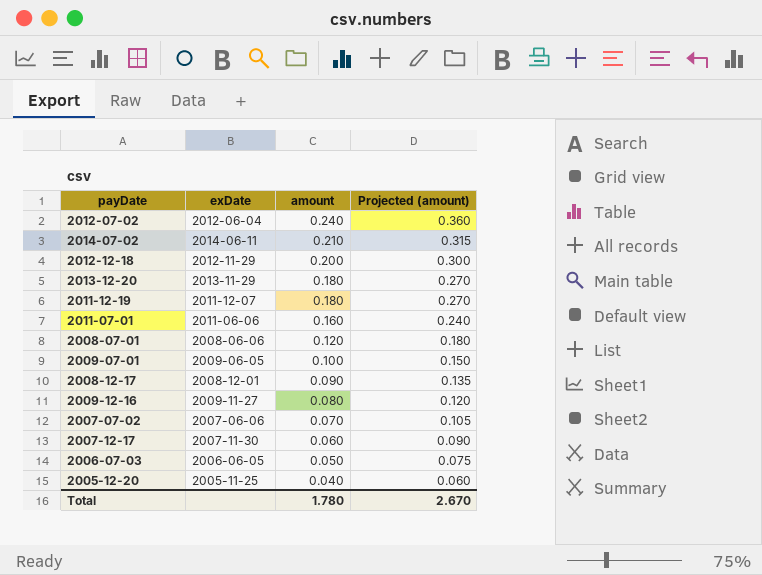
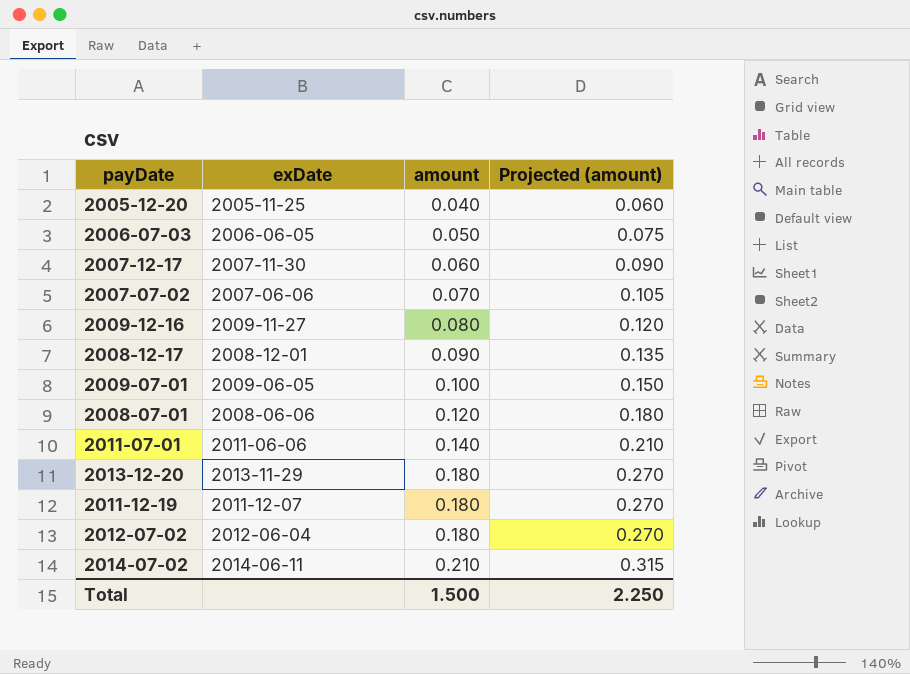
row order: amount descending -> amount ascending
row 2012-12-18: 2012-11-29 | 0.200 | 0.300 -> none
2011-07-01 | amount: 0.160 -> 0.140
2011-07-01 | Projected (amount): 0.240 -> 0.210
2012-07-02 | amount: 0.240 -> 0.180
2012-07-02 | Projected (amount): 0.360 -> 0.270
Total | amount: 1.780 -> 1.500
Total | Projected (amount): 2.670 -> 2.250

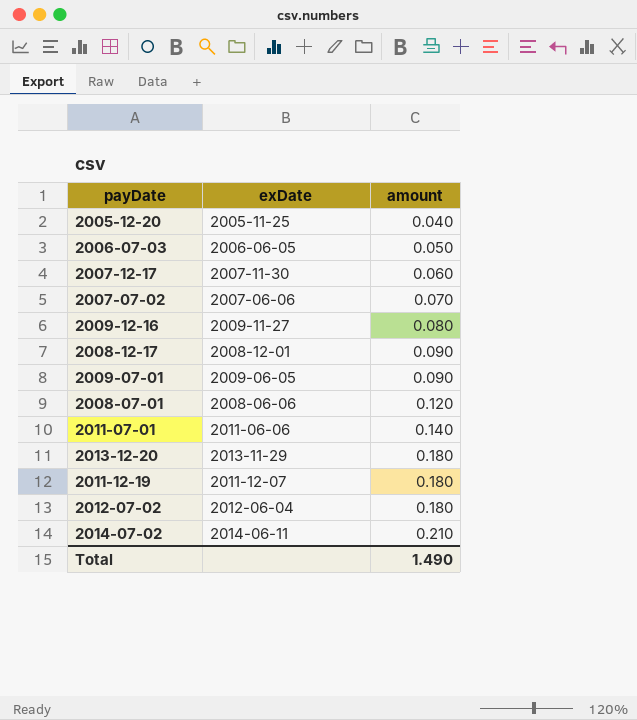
column Projected (amount) | formula: [amount] * 1.5 -> none
2009-07-01 | amount: 0.100 -> 0.090
Total | amount: 1.500 -> 1.490

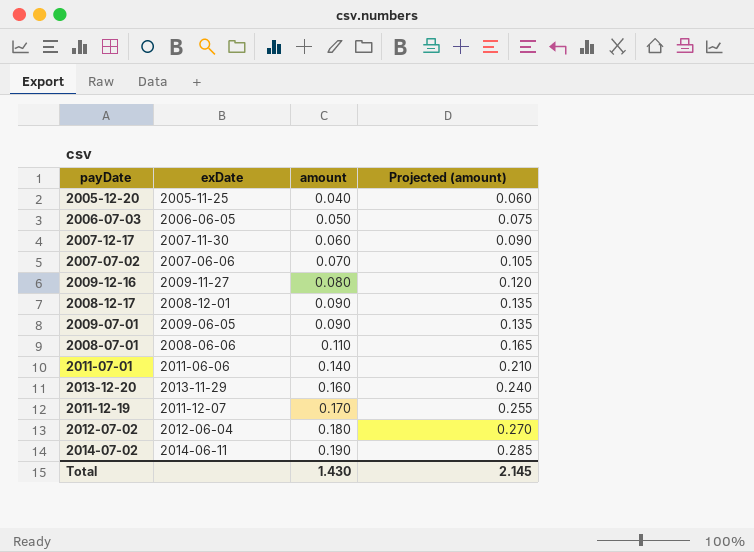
column Projected (amount) | formula: none -> [amount] * 1.5
2008-07-01 | amount: 0.120 -> 0.110
2013-12-20 | amount: 0.180 -> 0.160
2011-12-19 | amount: 0.180 -> 0.170
2014-07-02 | amount: 0.210 -> 0.190
Total | amount: 1.490 -> 1.430

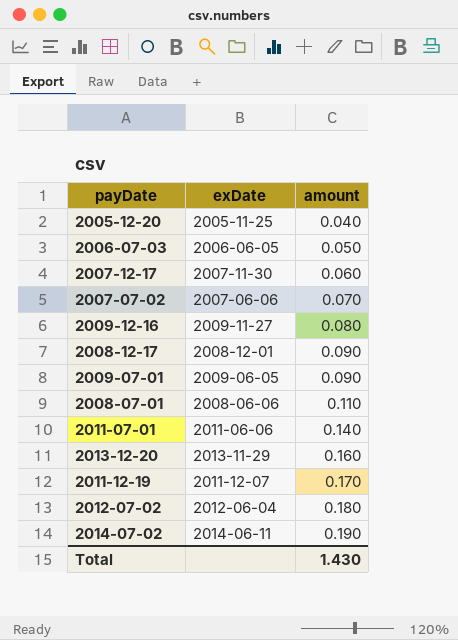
column Projected (amount) | formula: [amount] * 1.5 -> none

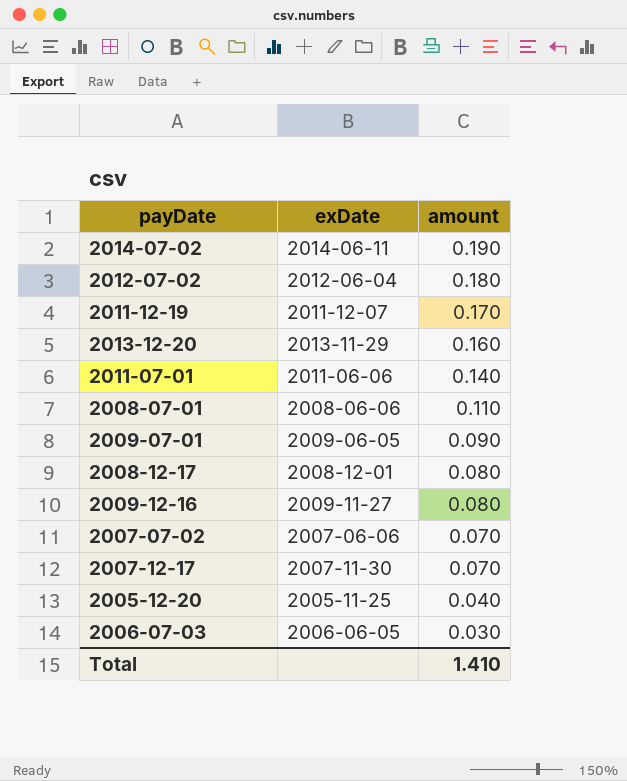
row order: amount ascending -> amount descending
2008-12-17 | amount: 0.090 -> 0.080
2007-12-17 | amount: 0.060 -> 0.070
2006-07-03 | amount: 0.050 -> 0.030
Total | amount: 1.430 -> 1.410

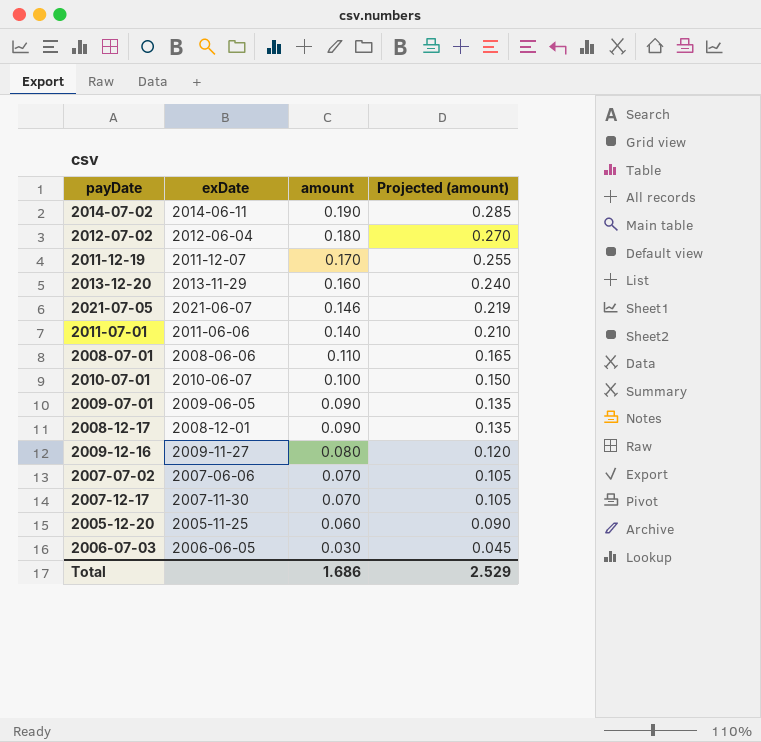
column Projected (amount) | formula: none -> [amount] * 1.5
row 2021-07-05: none -> 2021-06-07 | 0.146 | 0.219
row 2010-07-01: none -> 2010-06-07 | 0.100 | 0.150
2008-12-17 | amount: 0.080 -> 0.090
2005-12-20 | amount: 0.040 -> 0.060
Total | amount: 1.410 -> 1.686

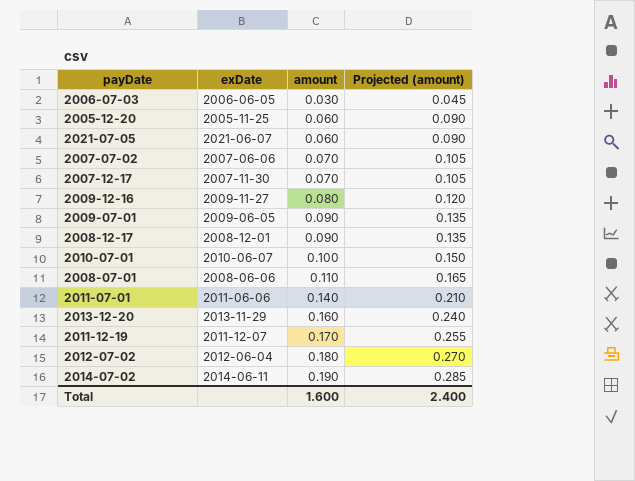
row order: amount descending -> amount ascending
2021-07-05 | amount: 0.146 -> 0.060
2021-07-05 | Projected (amount): 0.219 -> 0.090
Total | amount: 1.686 -> 1.600
Total | Projected (amount): 2.529 -> 2.400

